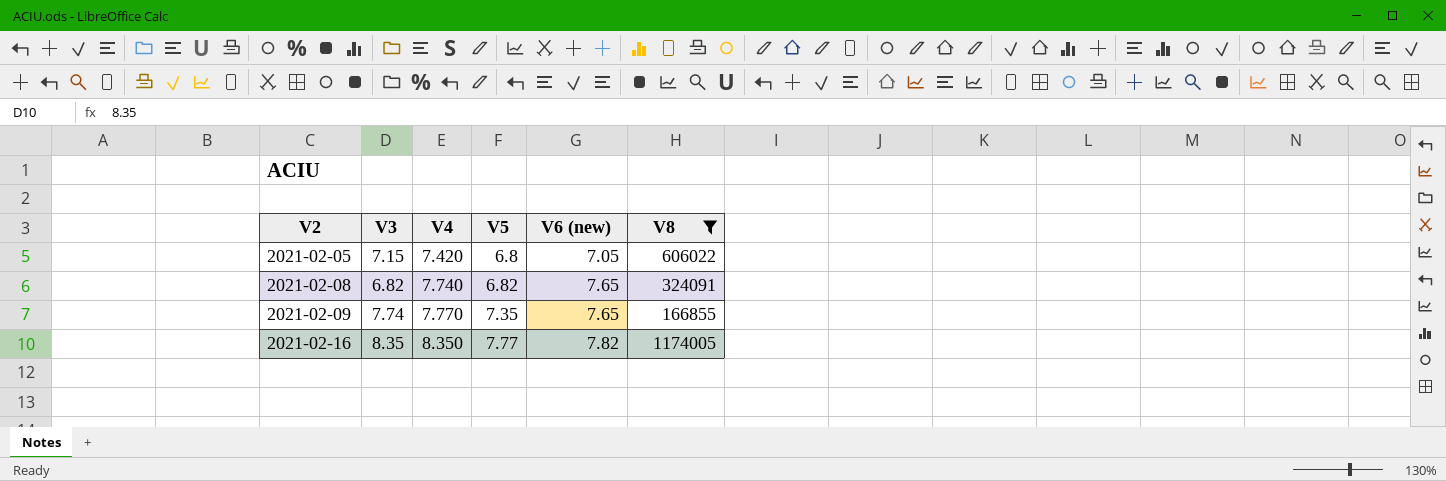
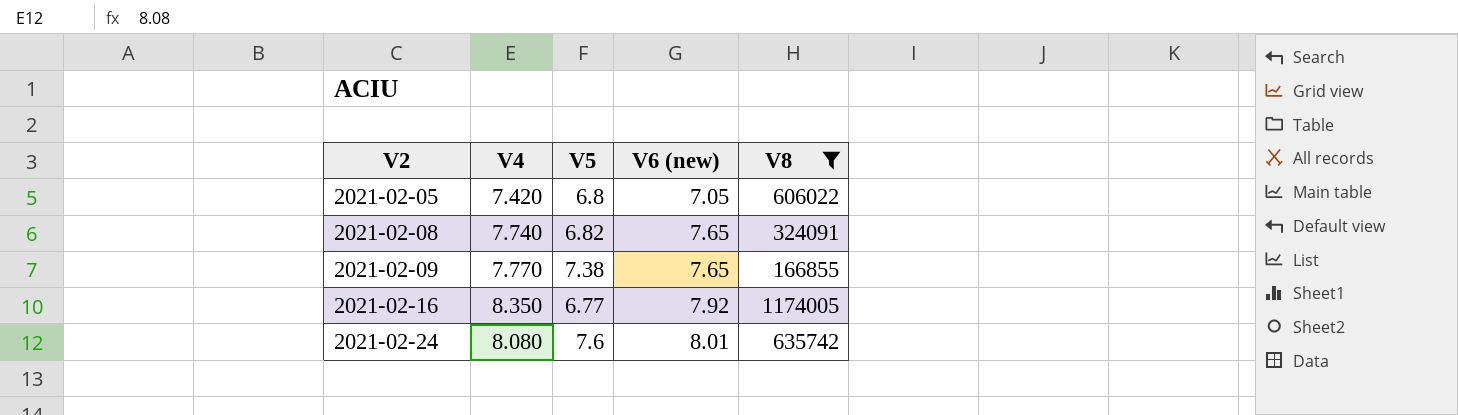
column V3 | position: 2 -> none
2021-02-09 | V5: 7.35 -> 7.38
2021-02-16 | V5: 7.77 -> 6.77
2021-02-16 | V6 (new): 7.82 -> 7.92
row 2021-02-24: none -> 8.080 | 7.6 | 8.01 | 635742

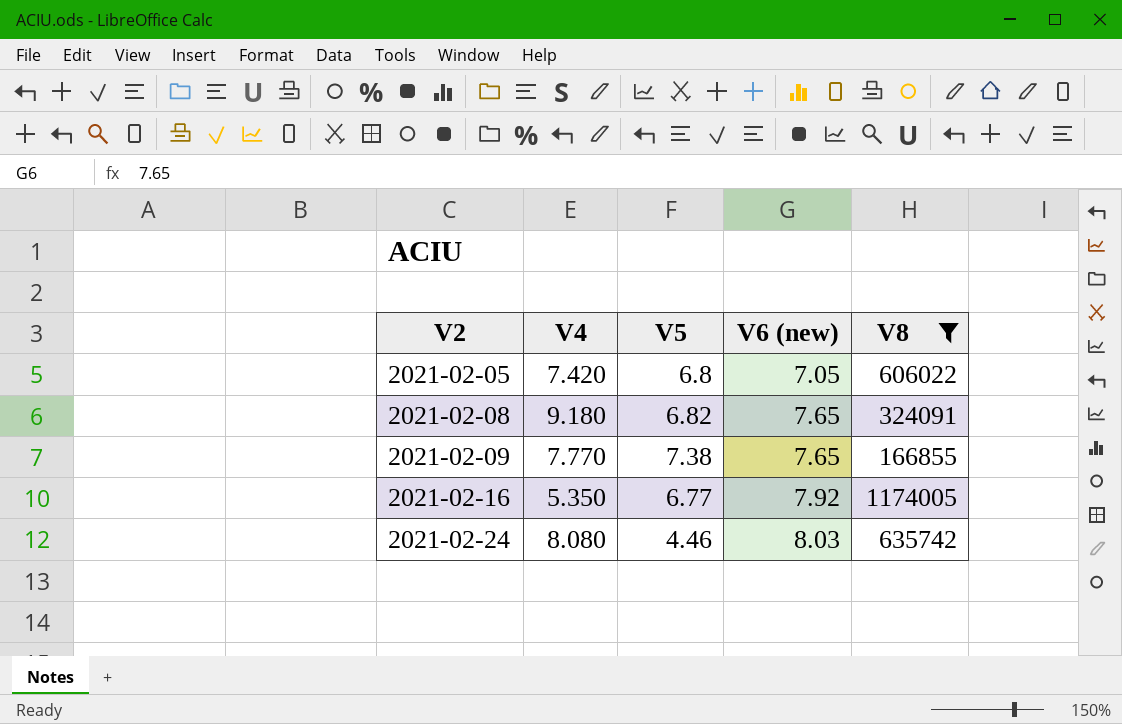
2021-02-08 | V4: 7.740 -> 9.180
2021-02-16 | V4: 8.350 -> 5.350
2021-02-24 | V5: 7.6 -> 4.46
2021-02-24 | V6 (new): 8.01 -> 8.03

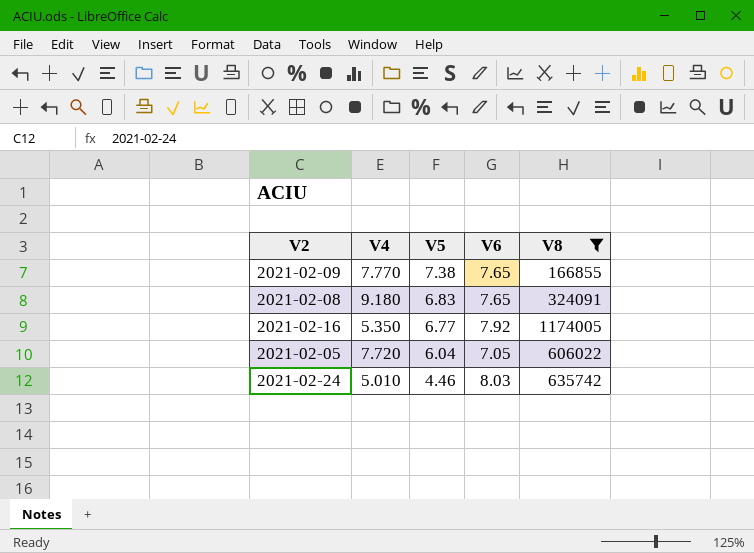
row order: V2 ascending -> V5 descending
column name: V6 (new) -> V6
2021-02-08 | V5: 6.82 -> 6.83
2021-02-05 | V4: 7.420 -> 7.720
2021-02-05 | V5: 6.8 -> 6.04
2021-02-24 | V4: 8.080 -> 5.010

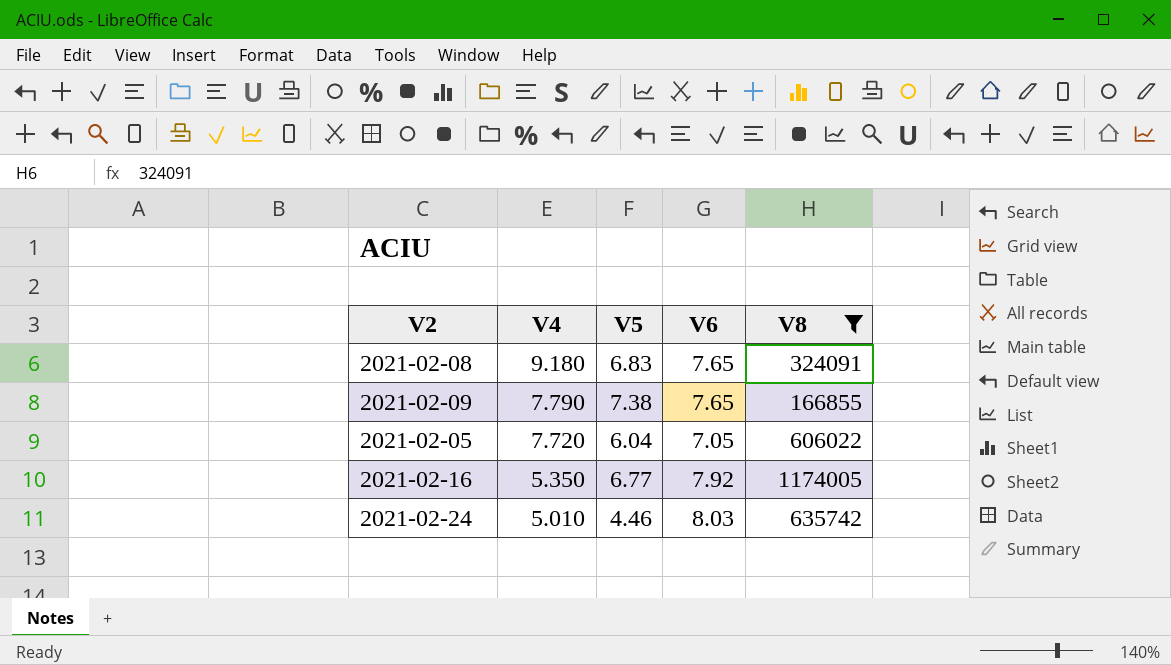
row order: V5 descending -> V4 descending
2021-02-09 | V4: 7.770 -> 7.790

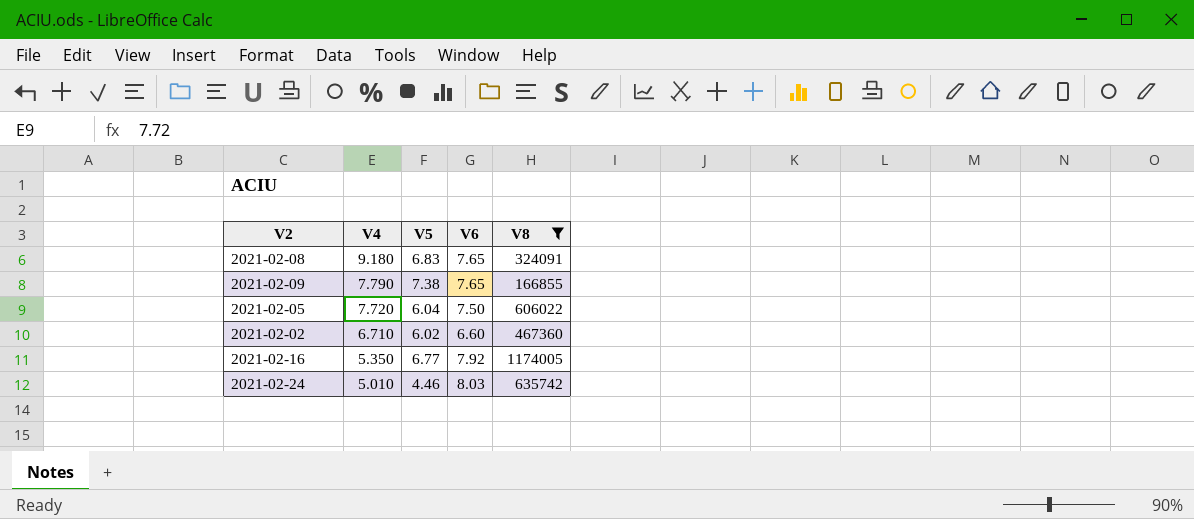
2021-02-05 | V6: 7.05 -> 7.50
row 2021-02-02: none -> 6.710 | 6.02 | 6.60 | 467360

